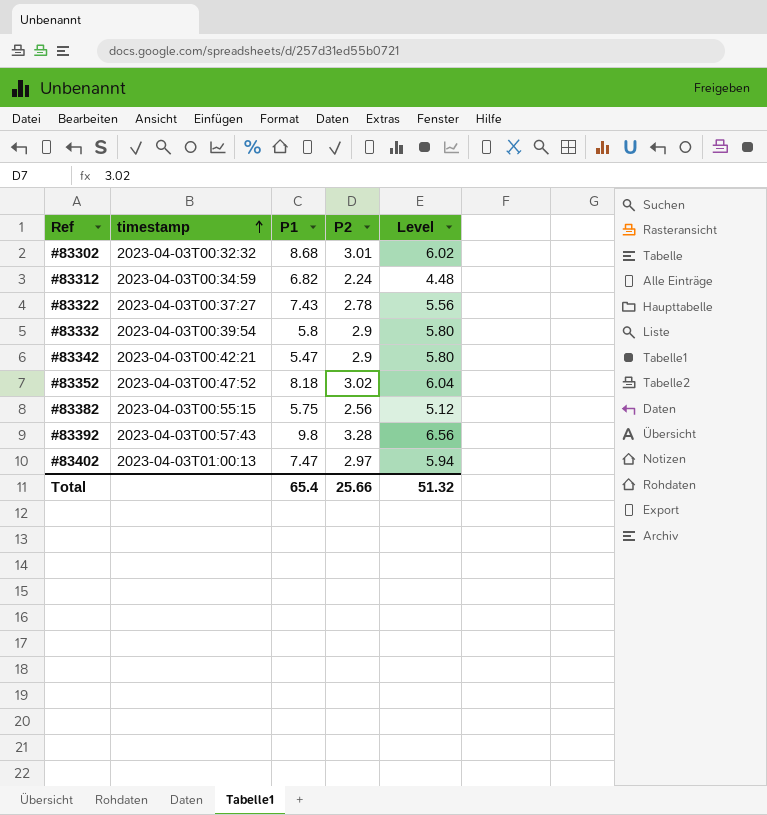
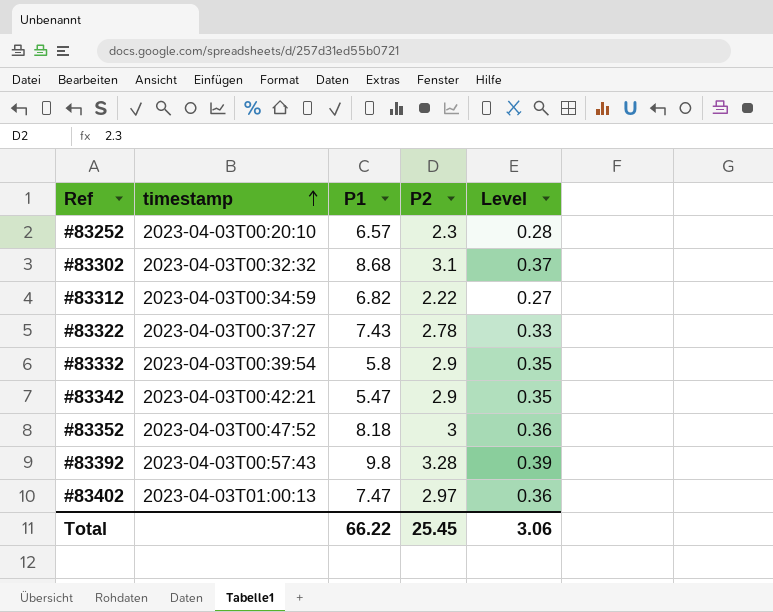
column Level | formula: [P2] * 2 -> [P2] * 0.12
row #83382: 2023-04-03T00:55:15 | 5.75 | 2.56 | 5.12 -> none
row #83252: none -> 2023-04-03T00:20:10 | 6.57 | 2.3 | 0.28
#83302 | P2: 3.01 -> 3.1
#83312 | P2: 2.24 -> 2.22
#83352 | P2: 3.02 -> 3
Total | P1: 65.4 -> 66.22
Total | P2: 25.66 -> 25.45
Total | Level: 51.32 -> 3.06

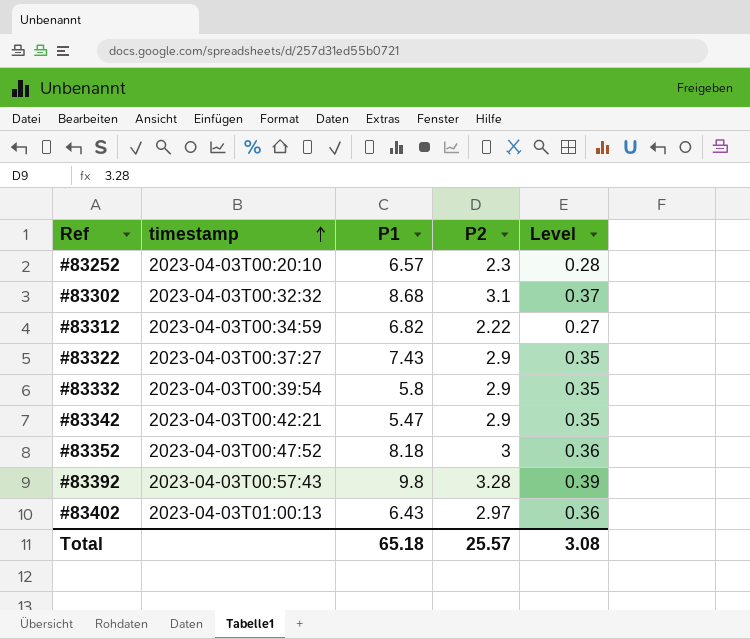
#83322 | P2: 2.78 -> 2.9
#83322 | Level: 0.33 -> 0.35
#83402 | P1: 7.47 -> 6.43
Total | P1: 66.22 -> 65.18
Total | P2: 25.45 -> 25.57
Total | Level: 3.06 -> 3.08

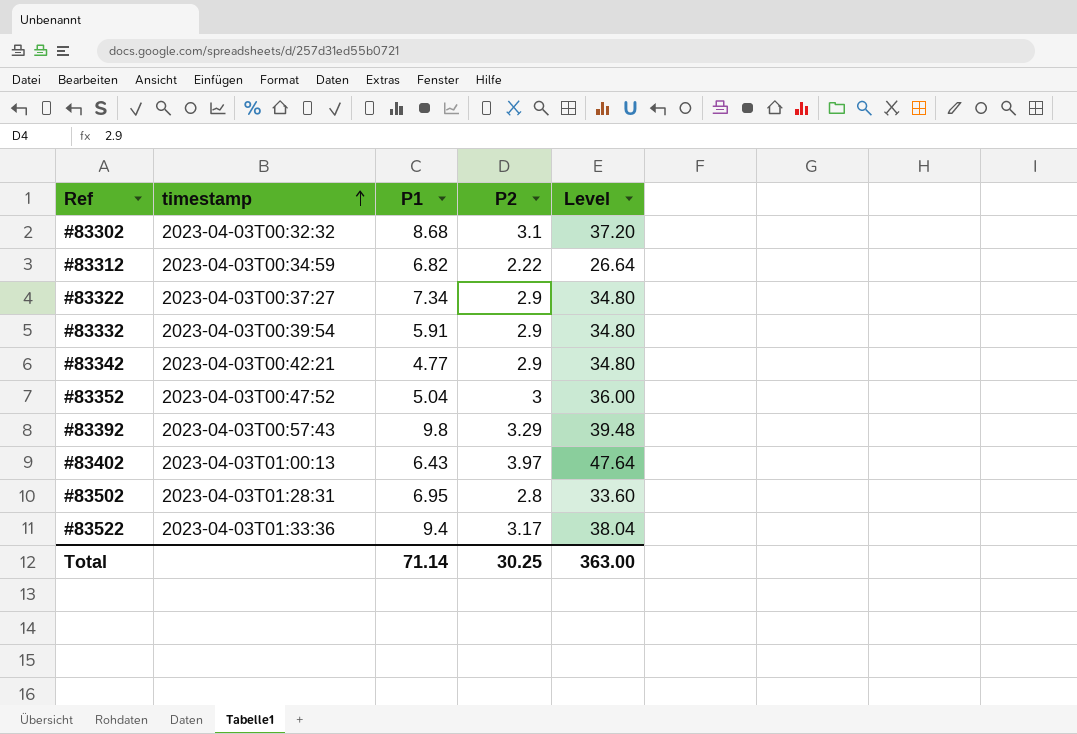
column Level | formula: [P2] * 0.12 -> [P2] * 12
row #83252: 2023-04-03T00:20:10 | 6.57 | 2.3 | 0.28 -> none
#83322 | P1: 7.43 -> 7.34
#83332 | P1: 5.8 -> 5.91
#83342 | P1: 5.47 -> 4.77
#83352 | P1: 8.18 -> 5.04
#83392 | P2: 3.28 -> 3.29
#83402 | P2: 2.97 -> 3.97
row #83502: none -> 2023-04-03T01:28:31 | 6.95 | 2.8 | 33.60
row #83522: none -> 2023-04-03T01:33:36 | 9.4 | 3.17 | 38.04
Total | P1: 65.18 -> 71.14
Total | P2: 25.57 -> 30.25
Total | Level: 3.08 -> 363.00

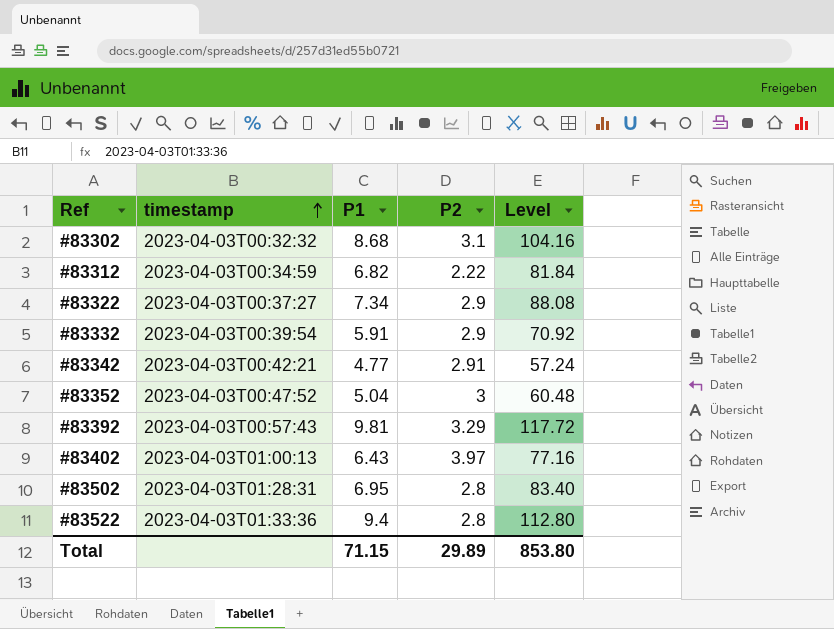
column Level | formula: [P2] * 12 -> [P1] * 12
#83342 | P2: 2.9 -> 2.91
#83392 | P1: 9.8 -> 9.81
#83522 | P2: 3.17 -> 2.8
Total | P1: 71.14 -> 71.15
Total | P2: 30.25 -> 29.89
Total | Level: 363.00 -> 853.80

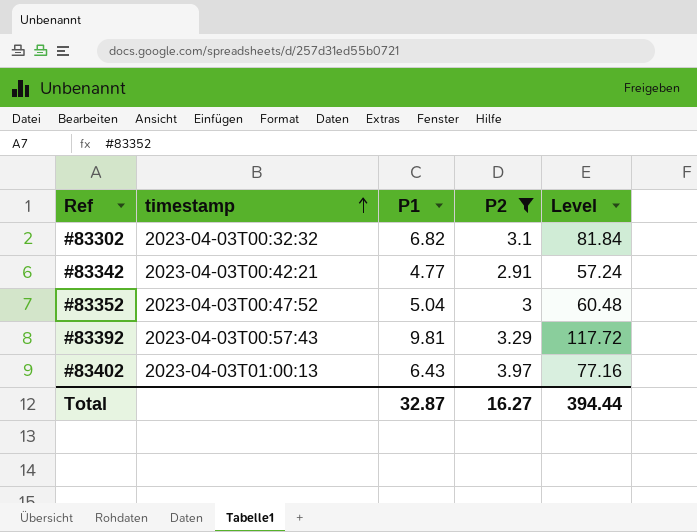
filter: none -> P2 >= 2.91
#83302 | P1: 8.68 -> 6.82
#83302 | Level: 104.16 -> 81.84
Total | P1: 71.15 -> 32.87
Total | P2: 29.89 -> 16.27
Total | Level: 853.80 -> 394.44

